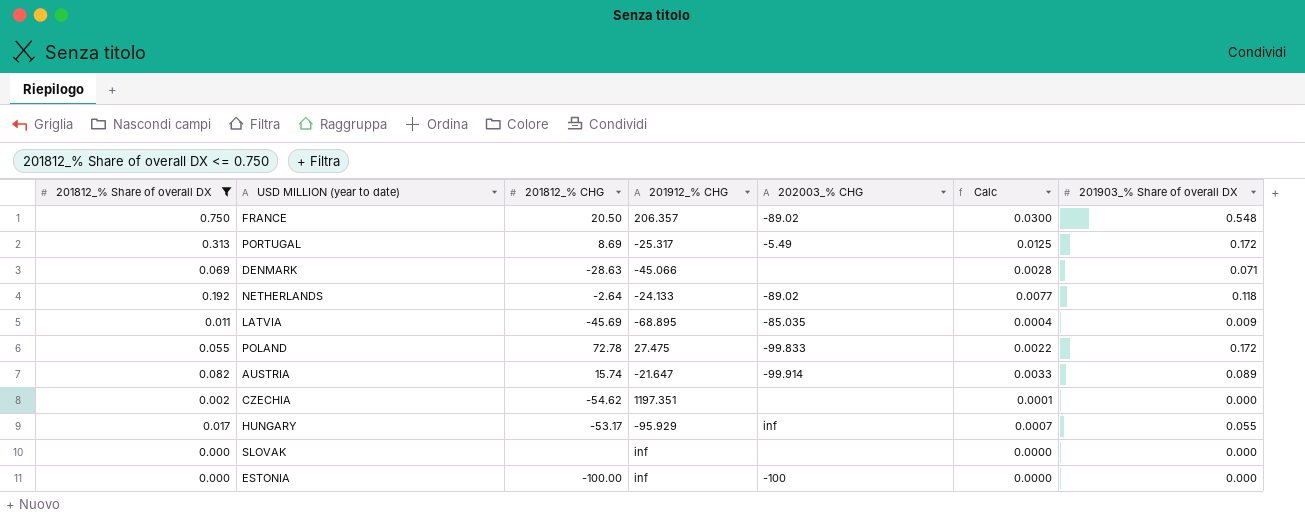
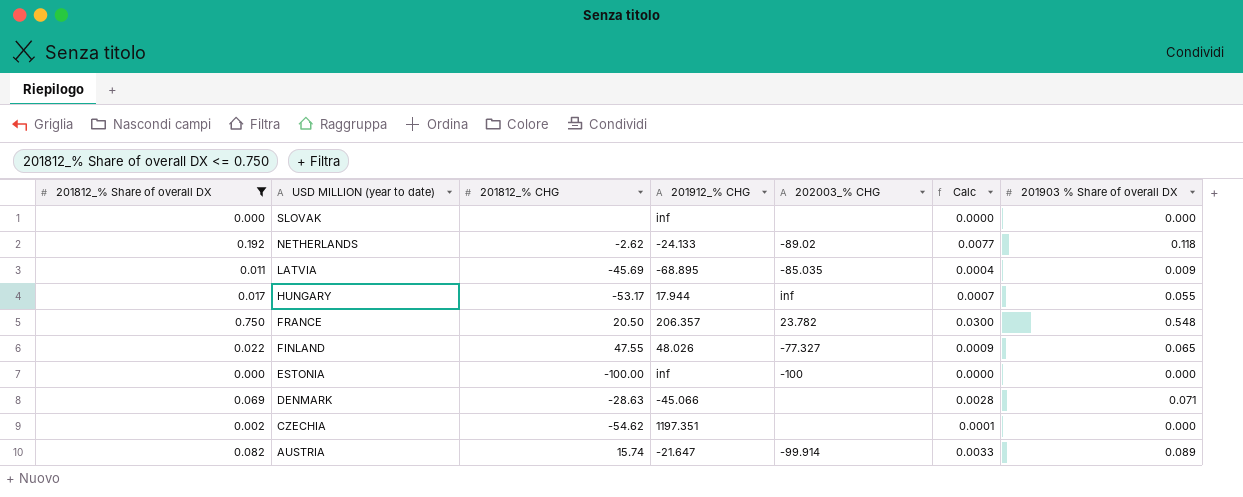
row order: none -> USD MILLION (year to date) descending
column name: 201903_% Share of overall DX -> 201903 % Share of overall DX
row PORTUGAL: 0.313 | 8.69 | -25.317 | -5.49 | 0.0125 | 0.172 -> none
row POLAND: 0.055 | 72.78 | 27.475 | -99.833 | 0.0022 | 0.172 -> none
NETHERLANDS | 201812_% CHG: -2.64 -> -2.62
HUNGARY | 201912_% CHG: -95.929 -> 17.944
FRANCE | 202003_% CHG: -89.02 -> 23.782
row FINLAND: none -> 0.022 | 47.55 | 48.026 | -77.327 | 0.0009 | 0.065

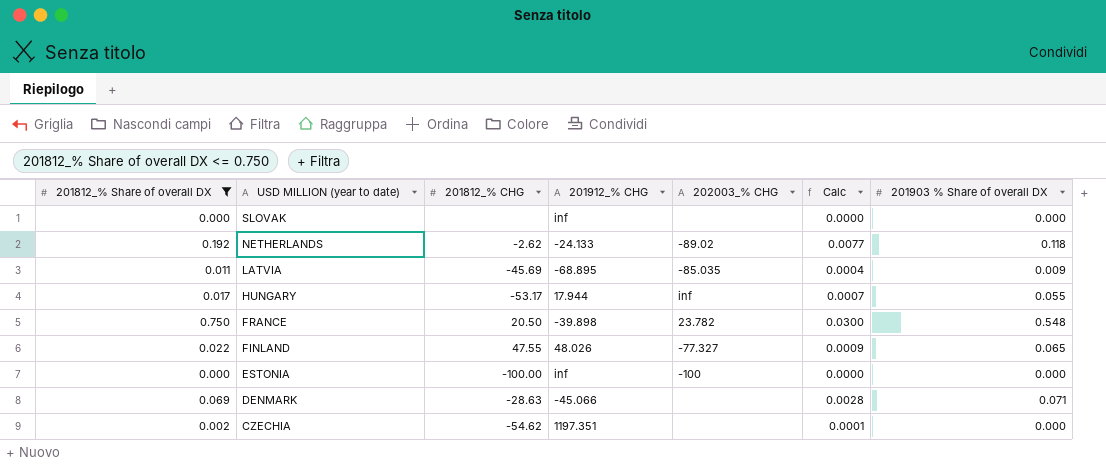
row AUSTRIA: 0.082 | 15.74 | -21.647 | -99.914 | 0.0033 | 0.089 -> none
FRANCE | 201912_% CHG: 206.357 -> -39.898

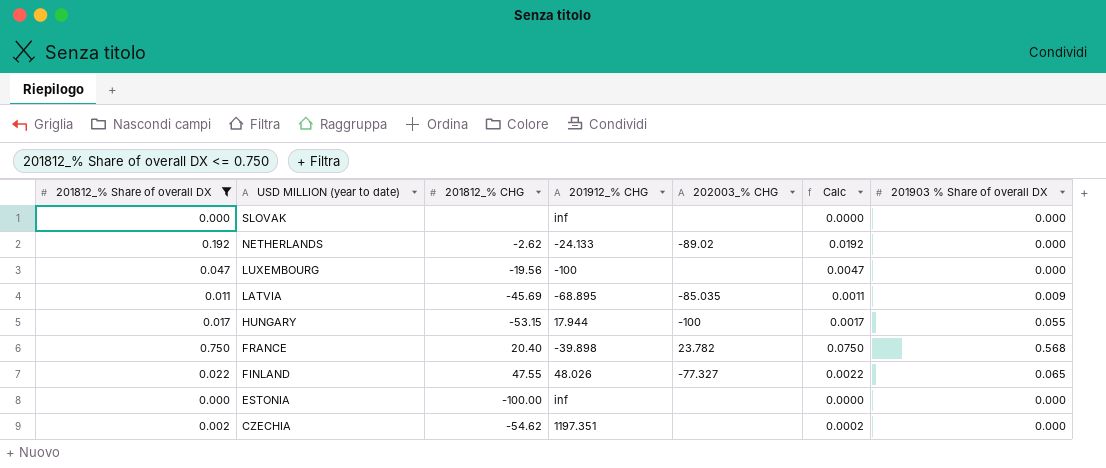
column Calc | formula: [201812_% Share of overall DX] * 0.04 -> [201812_% Share of overall DX] * 0.1
row DENMARK: 0.069 | -28.63 | -45.066 | none | 0.0028 | 0.071 -> none
NETHERLANDS | 201903 % Share of overall DX: 0.118 -> 0.000
row LUXEMBOURG: none -> 0.047 | -19.56 | -100 | none | 0.0047 | 0.000
HUNGARY | 201812_% CHG: -53.17 -> -53.15
HUNGARY | 202003_% CHG: inf -> -100
FRANCE | 201812_% CHG: 20.50 -> 20.40
FRANCE | 201903 % Share of overall DX: 0.548 -> 0.568
ESTONIA | 202003_% CHG: -100 -> none

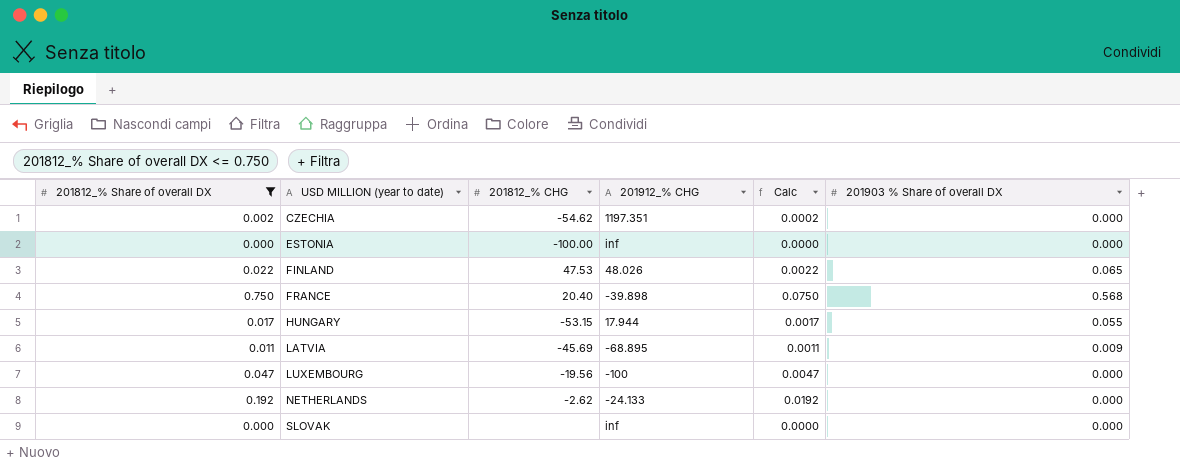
row order: USD MILLION (year to date) descending -> USD MILLION (year to date) ascending
column 202003_% CHG | position: 5 -> none
FINLAND | 201812_% CHG: 47.55 -> 47.53

